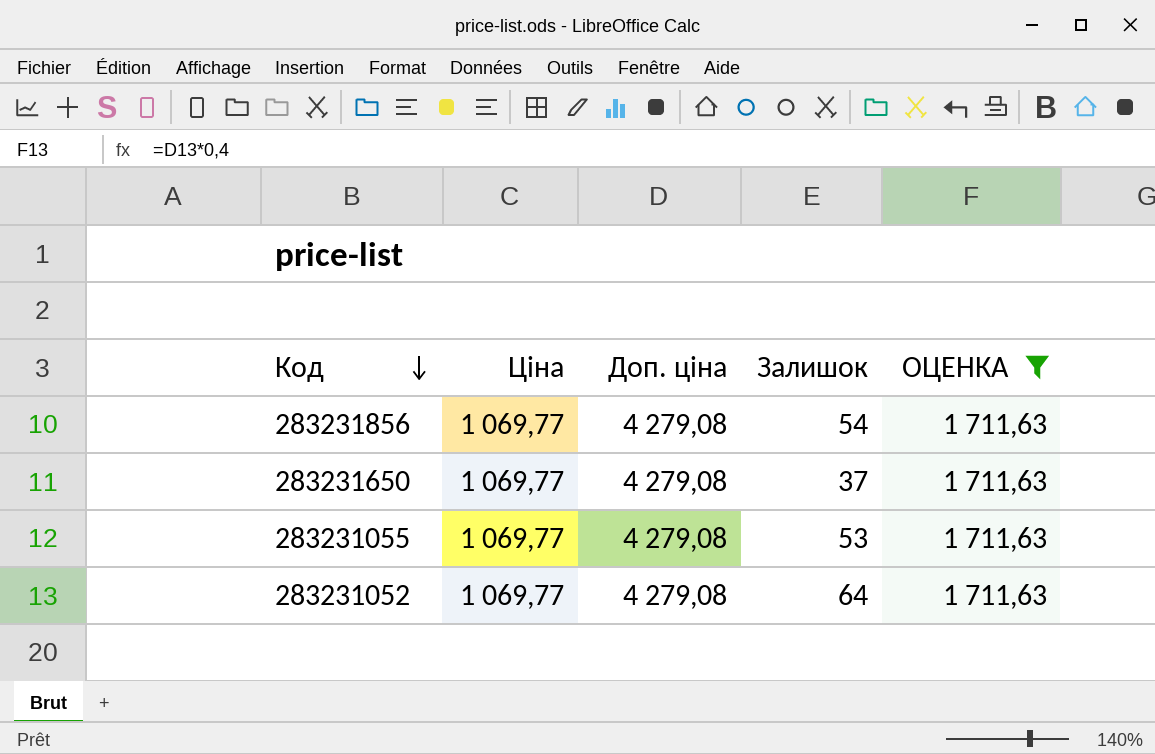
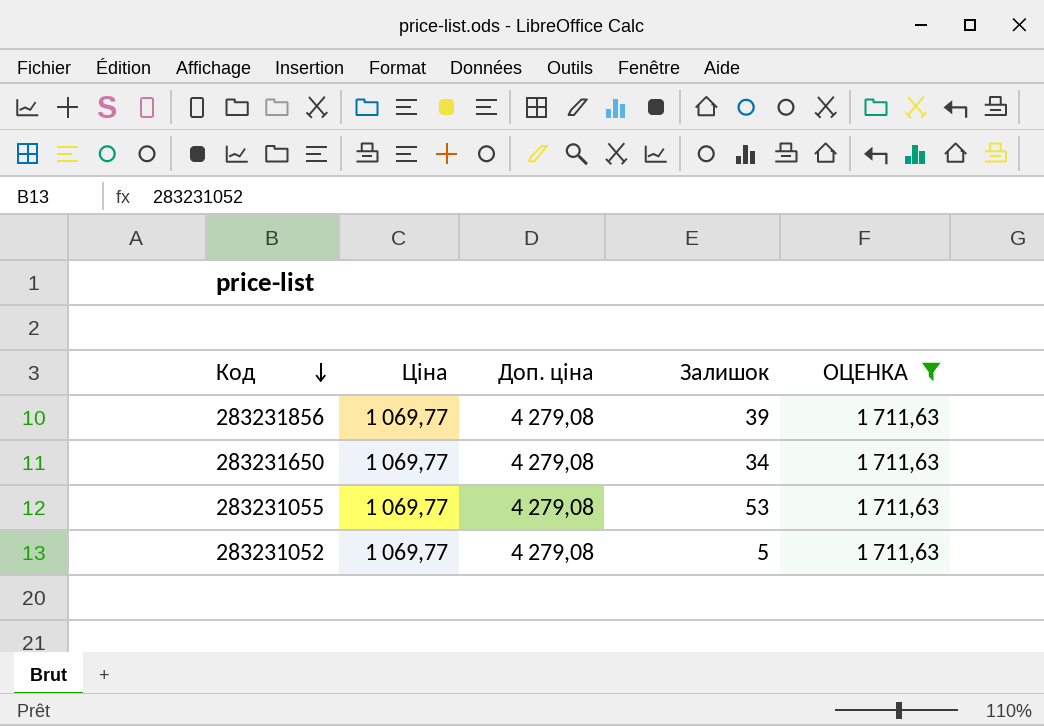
283231856 | Залишок: 54 -> 39
283231650 | Залишок: 37 -> 34
283231052 | Залишок: 64 -> 5

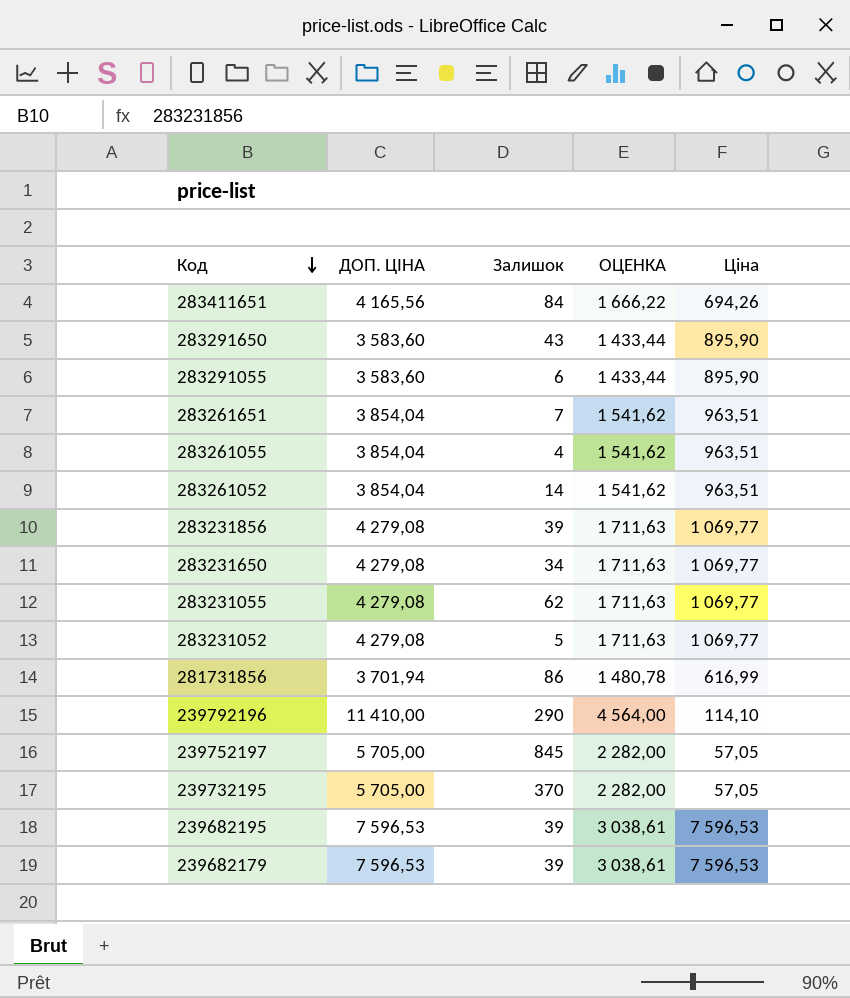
filter: ОЦЕНКА = 1 711,63 -> none
column name: Доп. ціна -> ДОП. ЦІНА
column Ціна | position: 2 -> 5
283231055 | Залишок: 53 -> 62

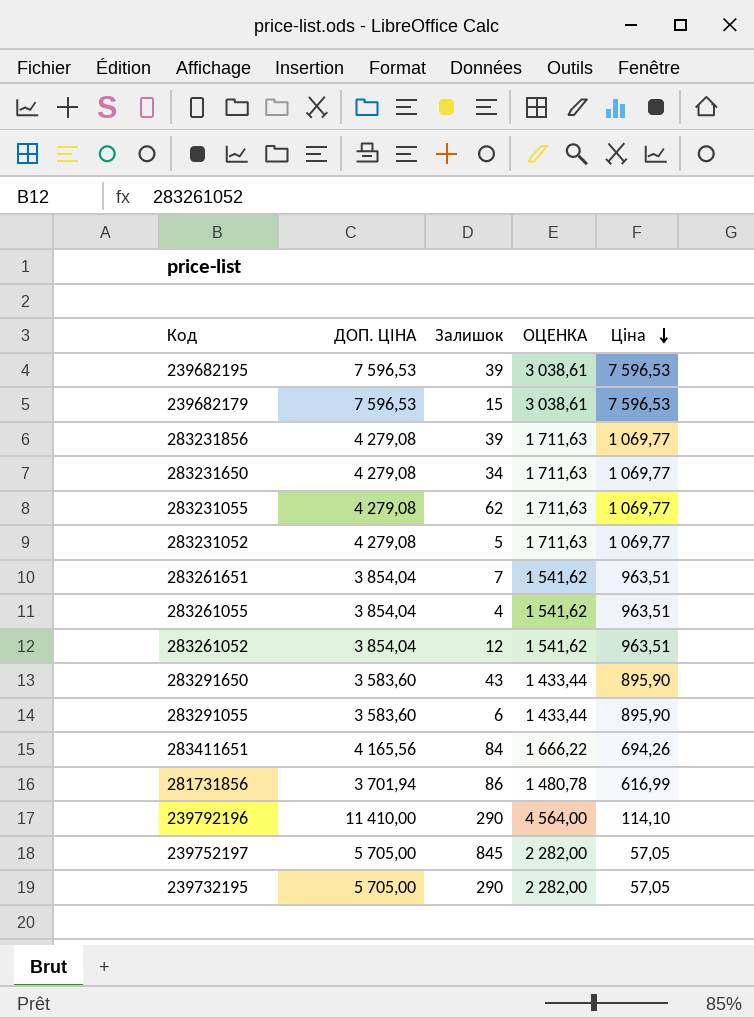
row order: Код descending -> Ціна descending
239682179 | Залишок: 39 -> 15
283261052 | Залишок: 14 -> 12
239732195 | Залишок: 370 -> 290

